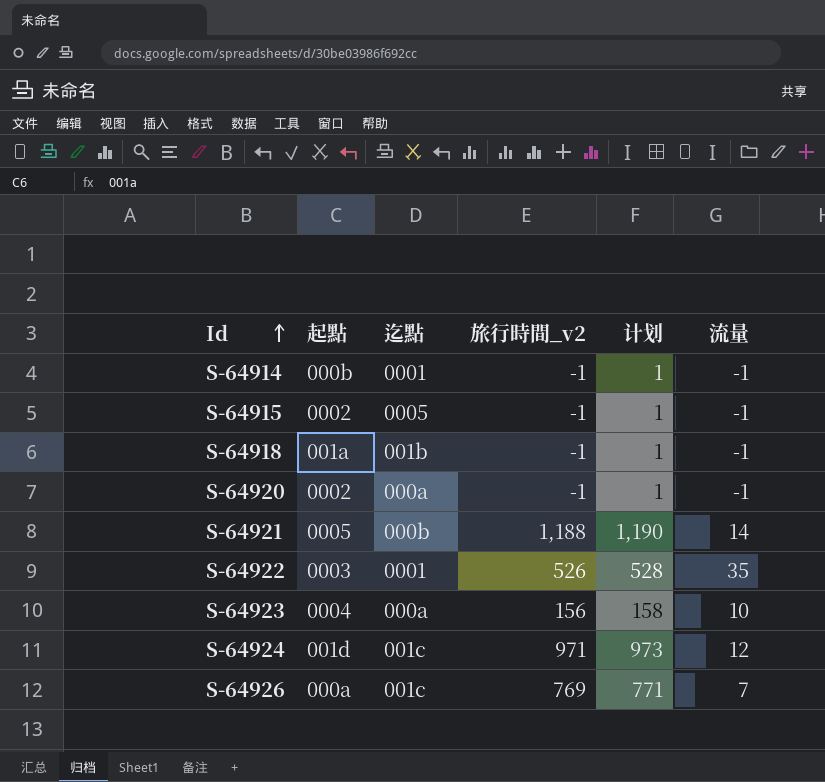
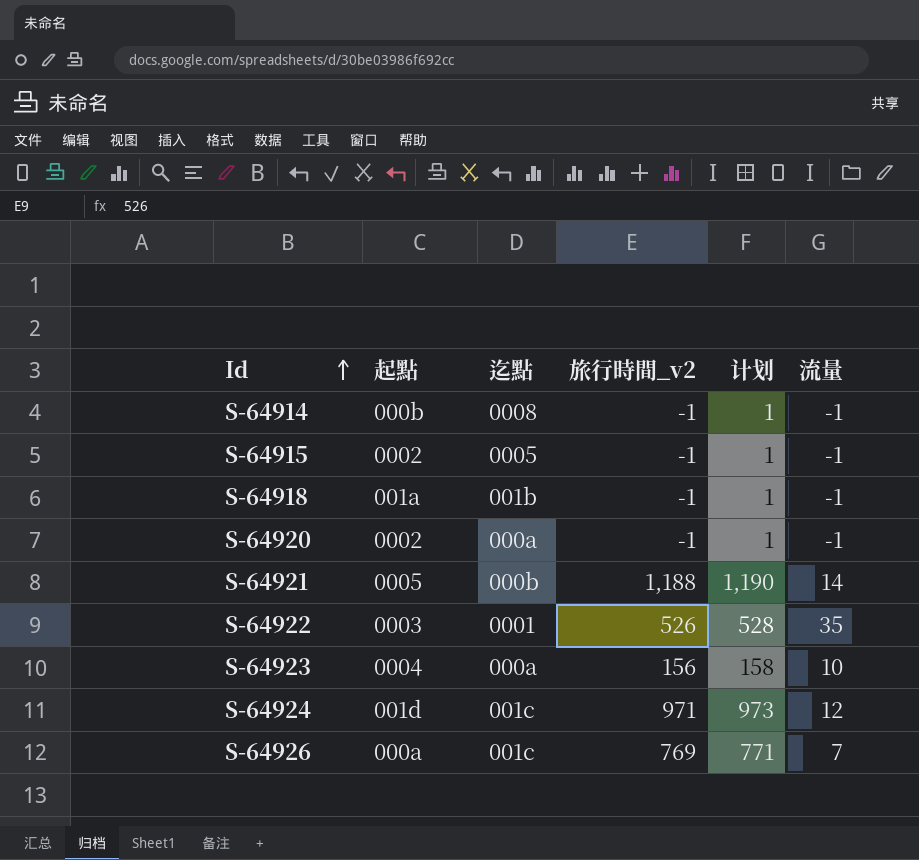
S-64914 | 迄點: 0001 -> 0008

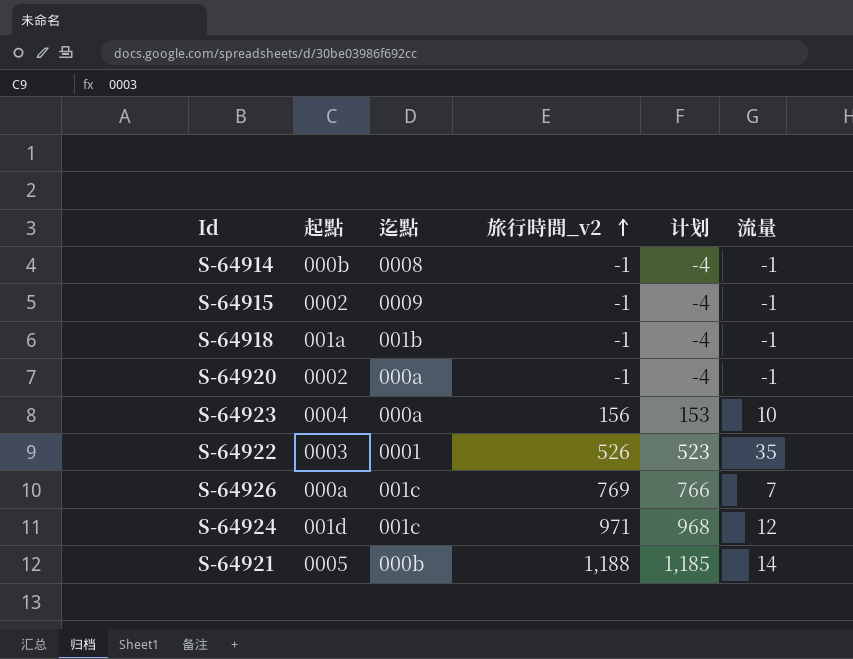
row order: Id ascending -> 旅行時間_v2 ascending
column 计划 | formula: [旅行時間_v2] + 2 -> [旅行時間_v2] - 3
S-64915 | 迄點: 0005 -> 0009

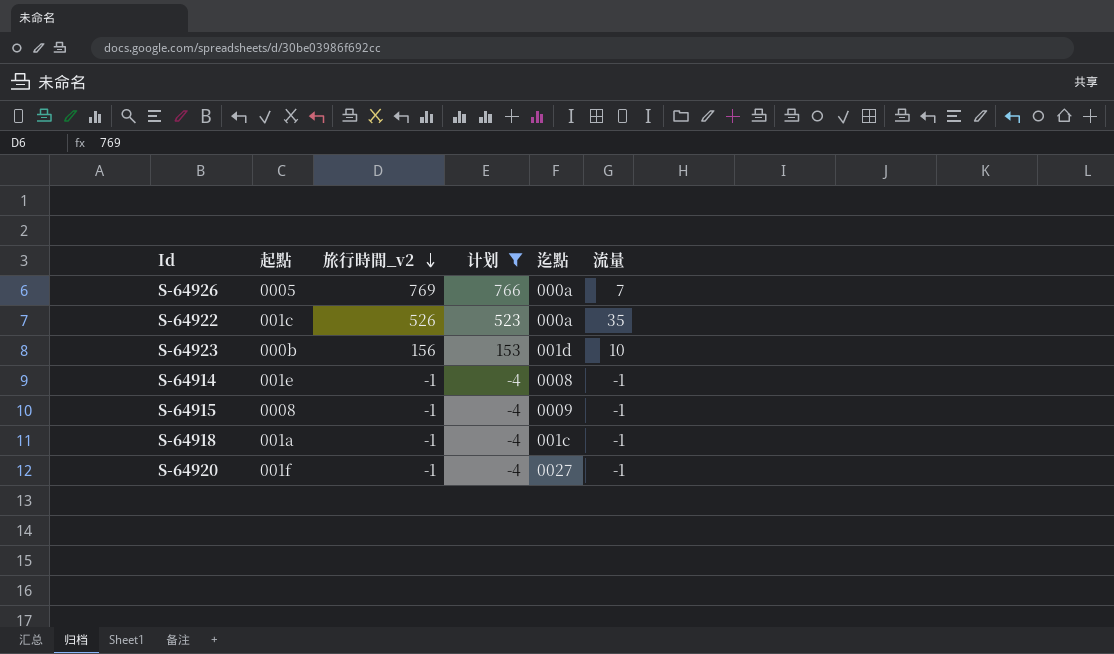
filter: none -> 计划 <= 766
row order: 旅行時間_v2 ascending -> 旅行時間_v2 descending
column 迄點 | position: 3 -> 5
S-64926 | 起點: 000a -> 0005
S-64926 | 迄點: 001c -> 000a
S-64922 | 起點: 0003 -> 001c
S-64922 | 迄點: 0001 -> 000a
S-64923 | 起點: 0004 -> 000b
S-64923 | 迄點: 000a -> 001d
S-64914 | 起點: 000b -> 001e
S-64915 | 起點: 0002 -> 0008
S-64918 | 迄點: 001b -> 001c
S-64920 | 起點: 0002 -> 001f
S-64920 | 迄點: 000a -> 0027

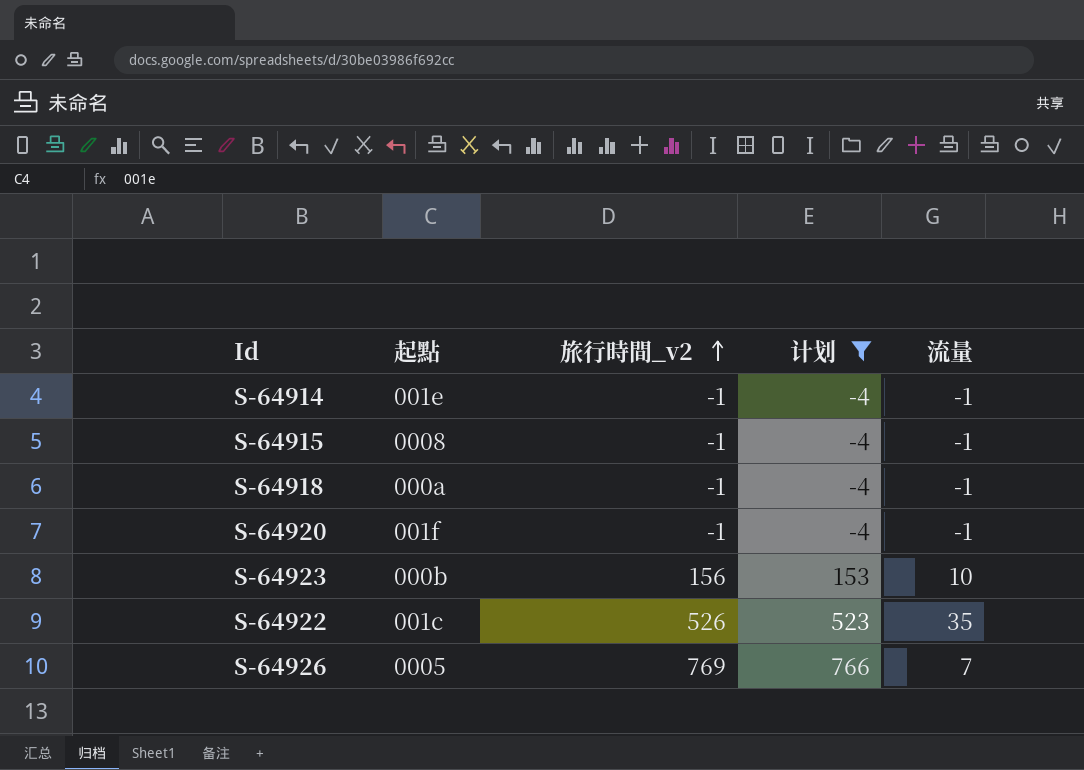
row order: 旅行時間_v2 descending -> 旅行時間_v2 ascending
column 迄點 | position: 5 -> none
S-64918 | 起點: 001a -> 000a

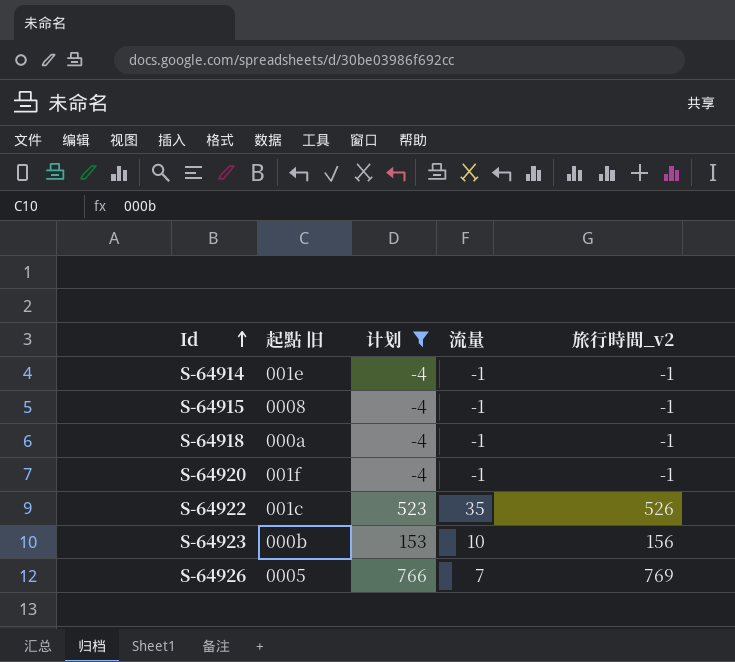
row order: 旅行時間_v2 ascending -> Id ascending
column name: 起點 -> 起點 旧
column 旅行時間_v2 | position: 3 -> 5

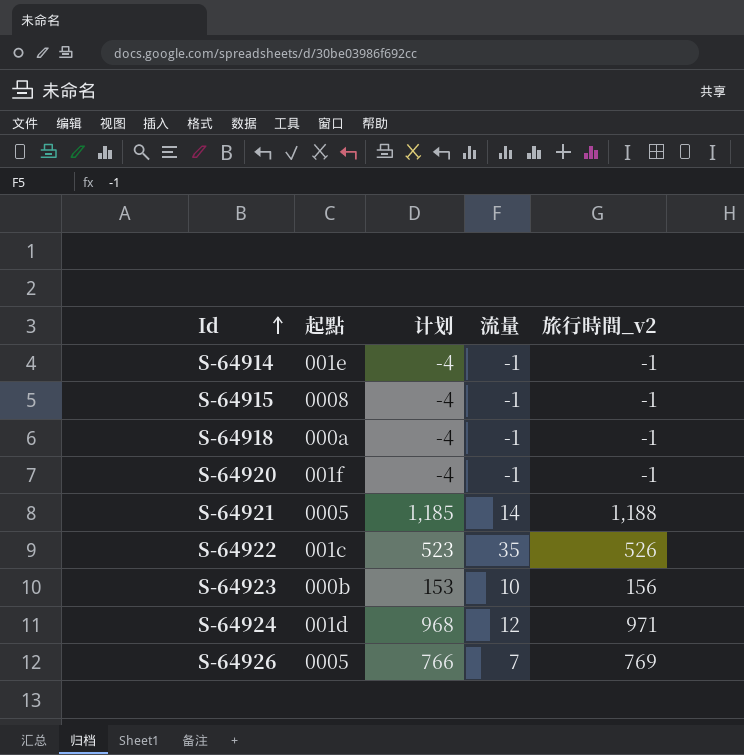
filter: 计划 <= 766 -> none
column name: 起點 旧 -> 起點

